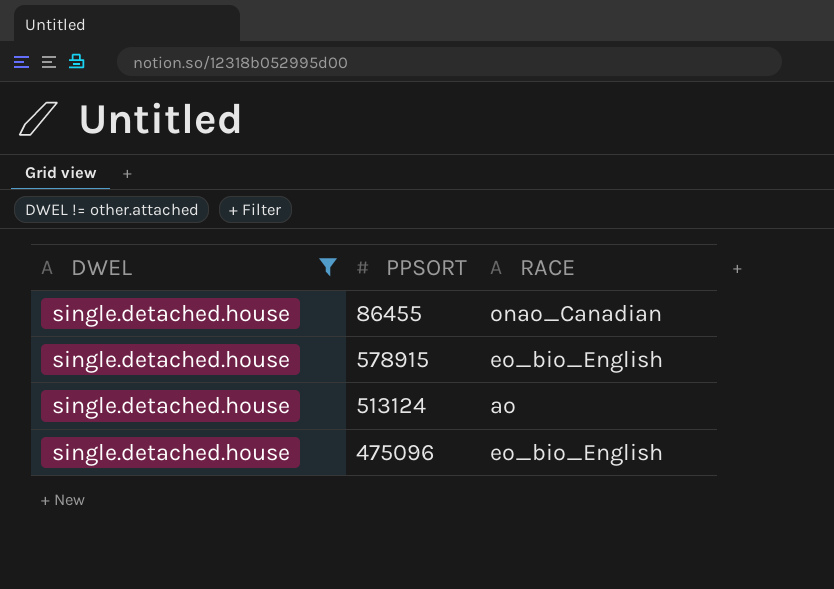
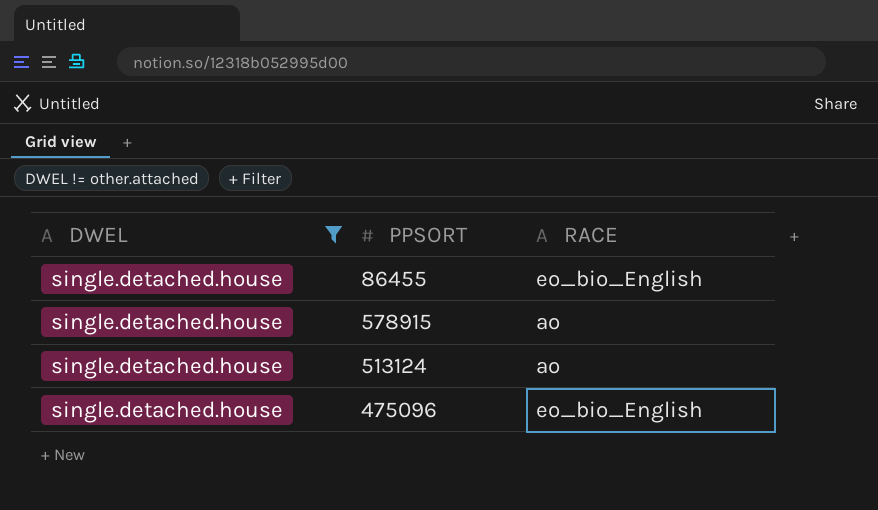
86455 | RACE: onao_Canadian -> eo_bio_English
578915 | RACE: eo_bio_English -> ao

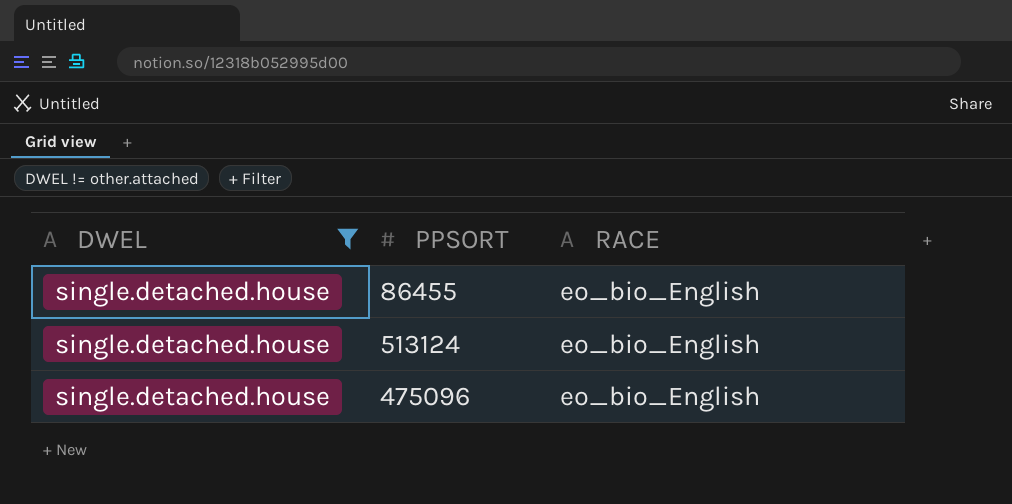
row 578915: single.detached.house | ao -> none
513124 | RACE: ao -> eo_bio_English

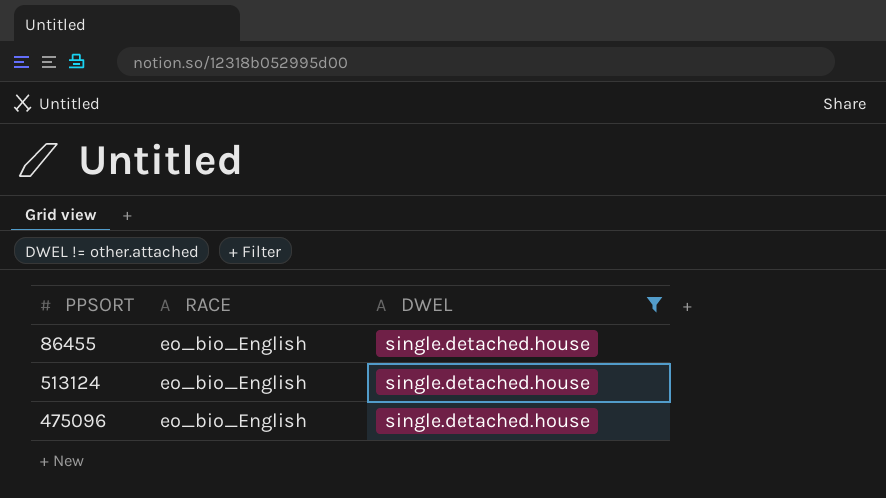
column DWEL | position: 1 -> 3

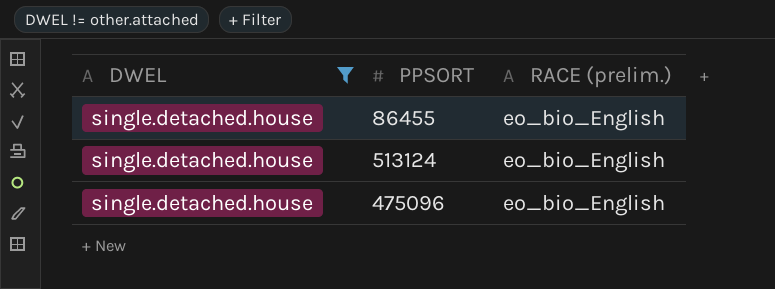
column DWEL | position: 3 -> 1
column name: RACE -> RACE (prelim.)

